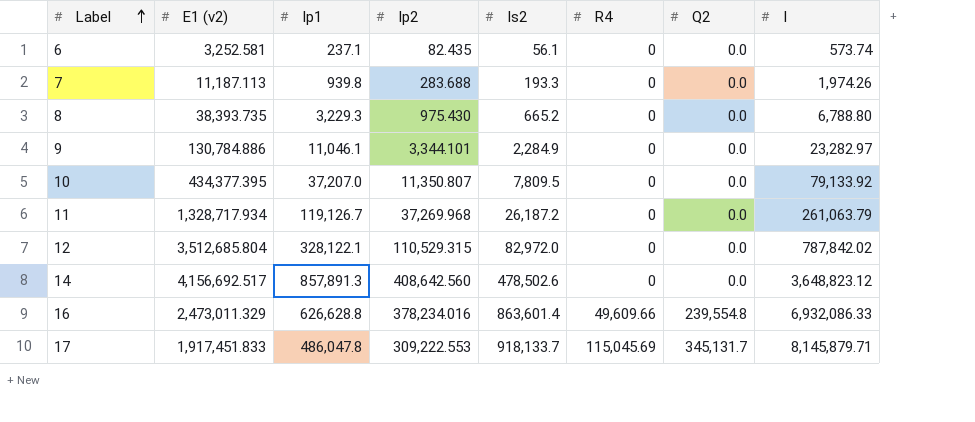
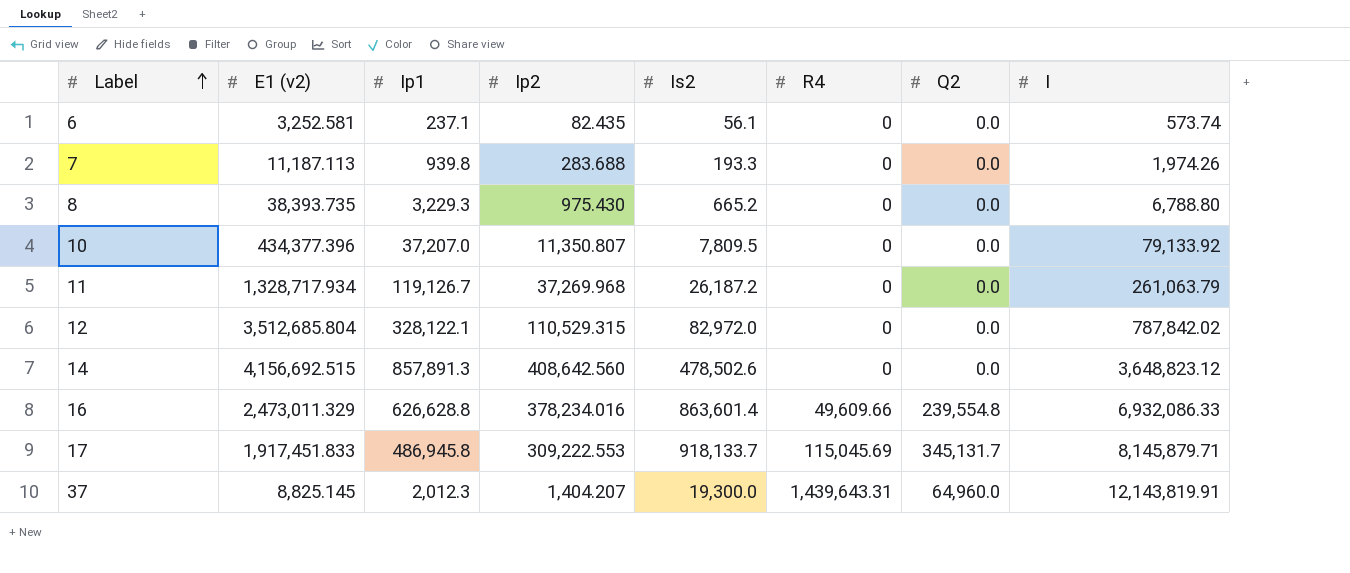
row 9: 130,784.886 | 11,046.1 | 3,344.101 | 2,284.9 | 0 | 0.0 | 23,282.97 -> none
10 | E1 (v2): 434,377.395 -> 434,377.396
14 | E1 (v2): 4,156,692.517 -> 4,156,692.515
17 | Ip1: 486,047.8 -> 486,945.8
row 37: none -> 8,825.145 | 2,012.3 | 1,404.207 | 19,300.0 | 1,439,643.31 | 64,960.0 | 12,143,819.91

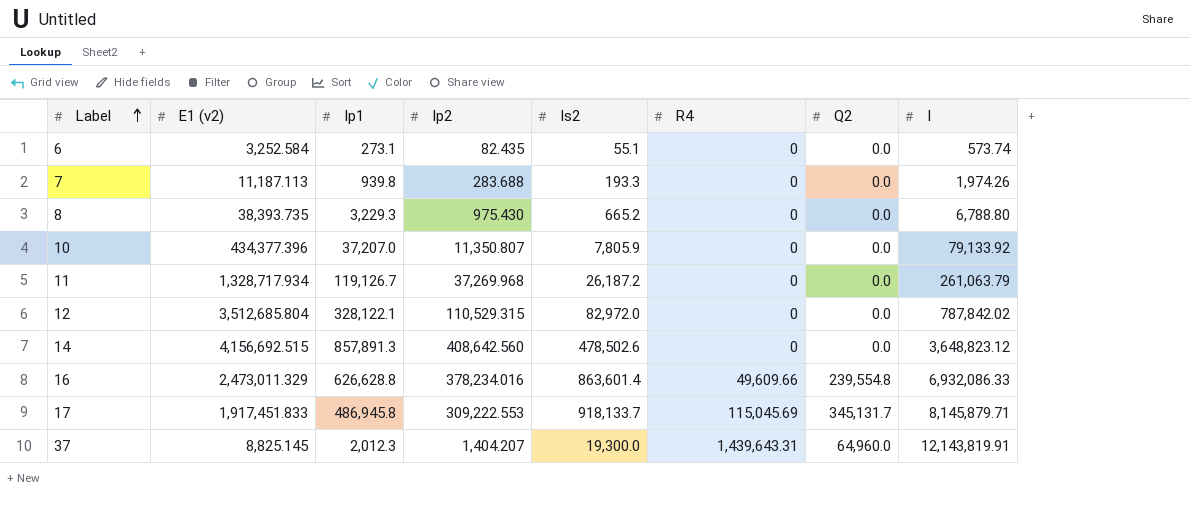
6 | E1 (v2): 3,252.581 -> 3,252.584
6 | Ip1: 237.1 -> 273.1
6 | Is2: 56.1 -> 55.1
10 | Is2: 7,809.5 -> 7,805.9

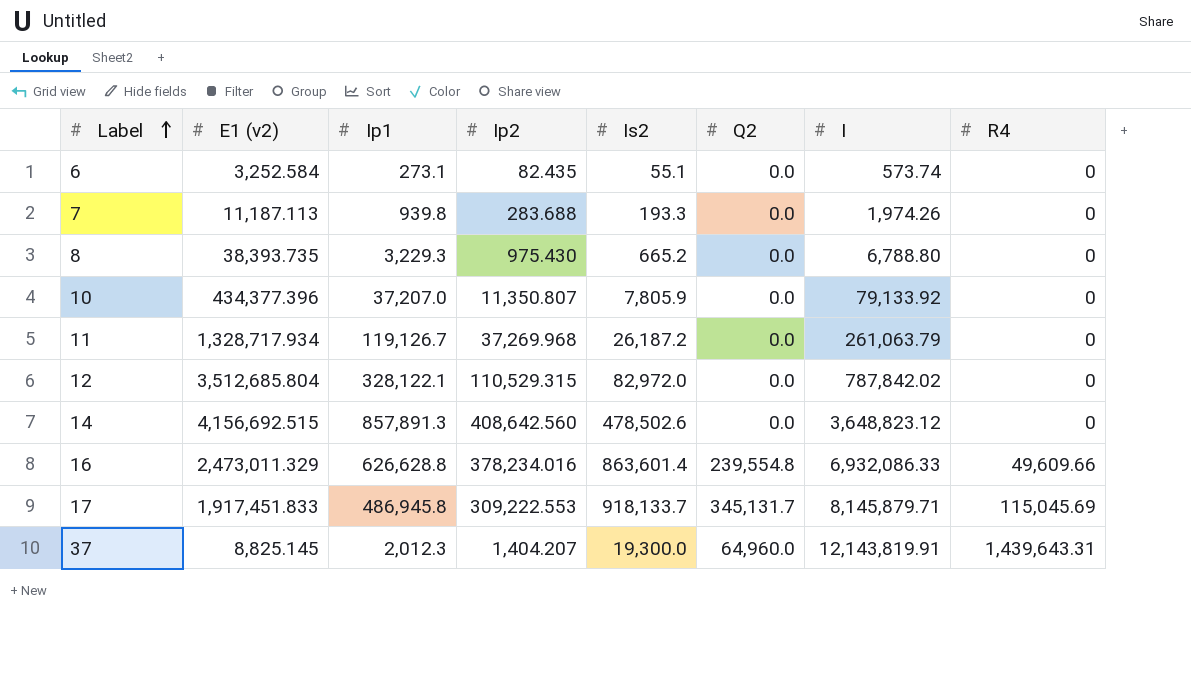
column R4 | position: 6 -> 8

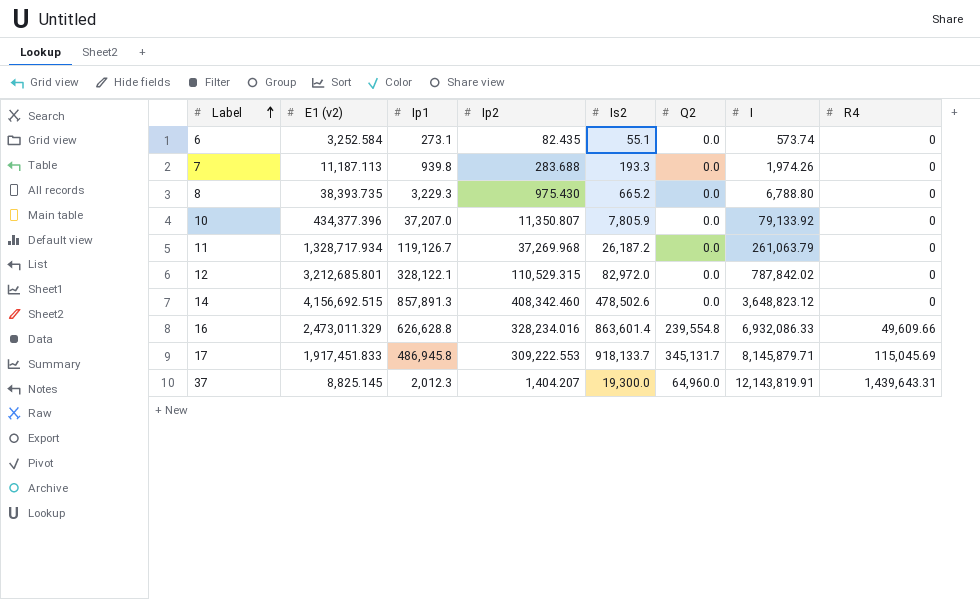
12 | E1 (v2): 3,512,685.804 -> 3,212,685.801
14 | Ip2: 408,642.560 -> 408,342.460
16 | Ip2: 378,234.016 -> 328,234.016

